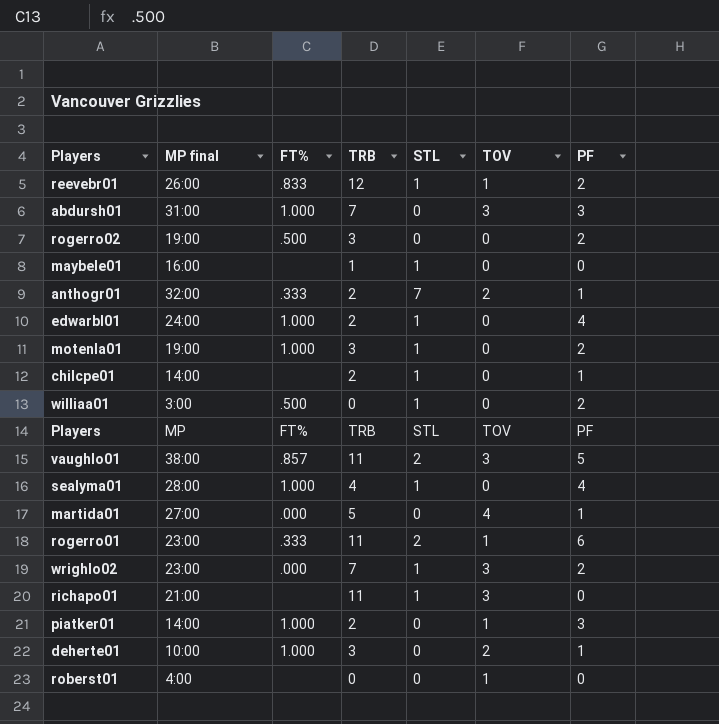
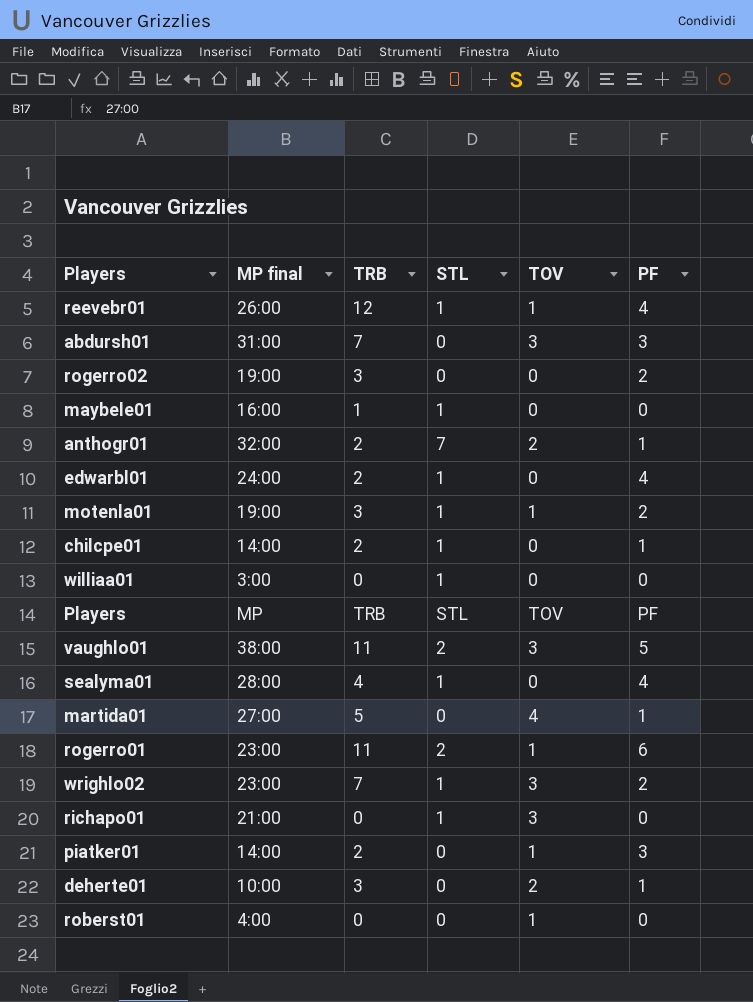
column FT% | position: 3 -> none
reevebr01 | PF: 2 -> 4
motenla01 | TOV: 0 -> 1
williaa01 | PF: 2 -> 0
richapo01 | TRB: 11 -> 0

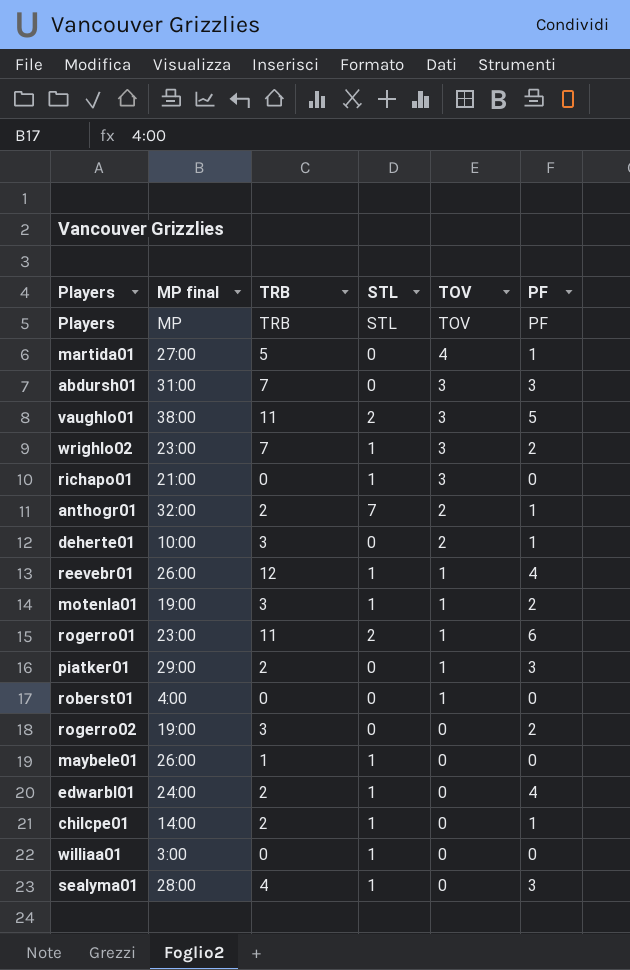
row order: none -> TOV descending
piatker01 | MP final: 14:00 -> 29:00
maybele01 | MP final: 16:00 -> 26:00
sealyma01 | PF: 4 -> 3

